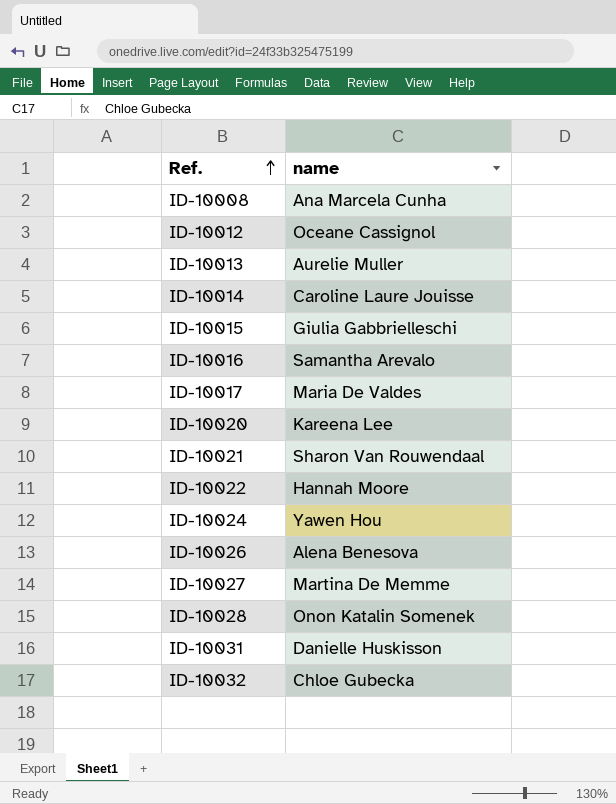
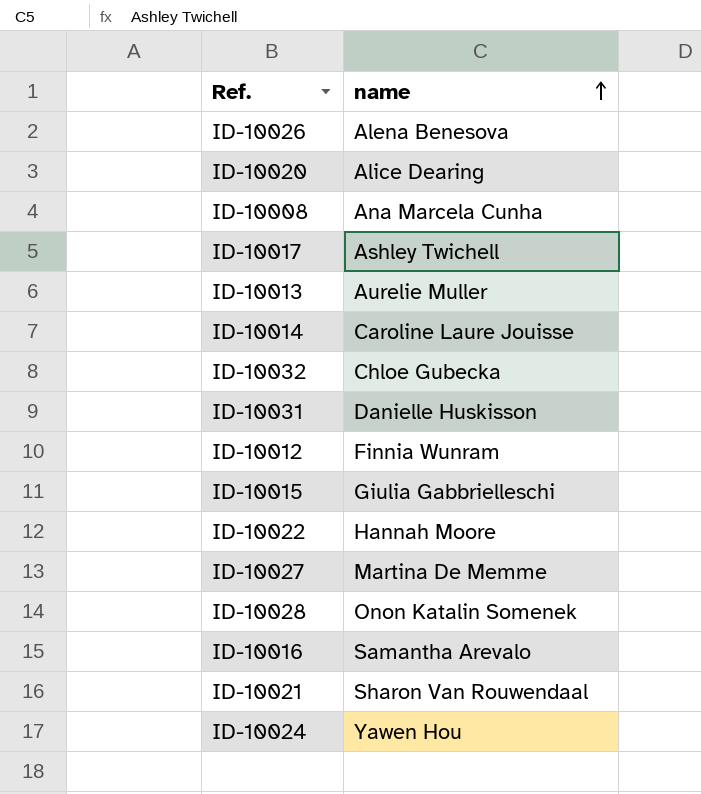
row order: Ref. ascending -> name ascending
ID-10020 | name: Kareena Lee -> Alice Dearing
ID-10017 | name: Maria De Valdes -> Ashley Twichell
ID-10012 | name: Oceane Cassignol -> Finnia Wunram

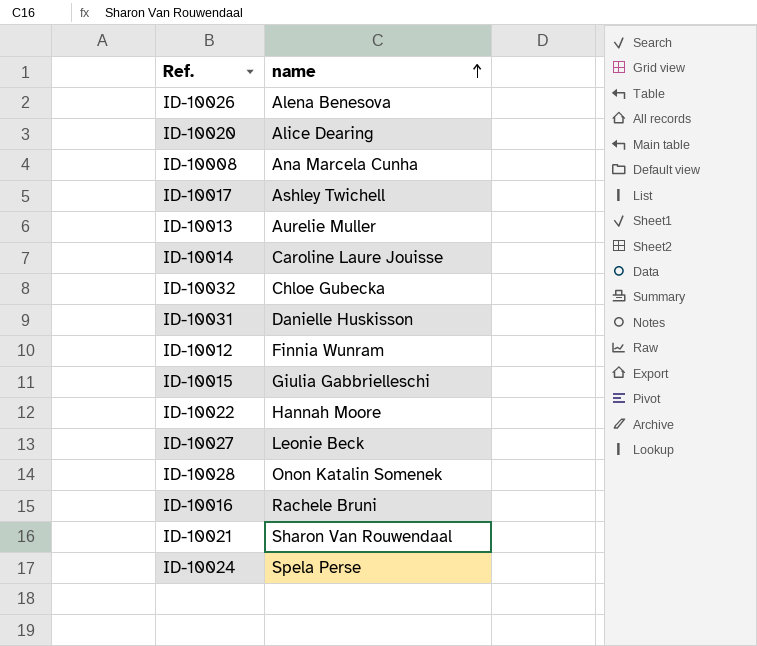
ID-10027 | name: Martina De Memme -> Leonie Beck
ID-10016 | name: Samantha Arevalo -> Rachele Bruni
ID-10024 | name: Yawen Hou -> Spela Perse

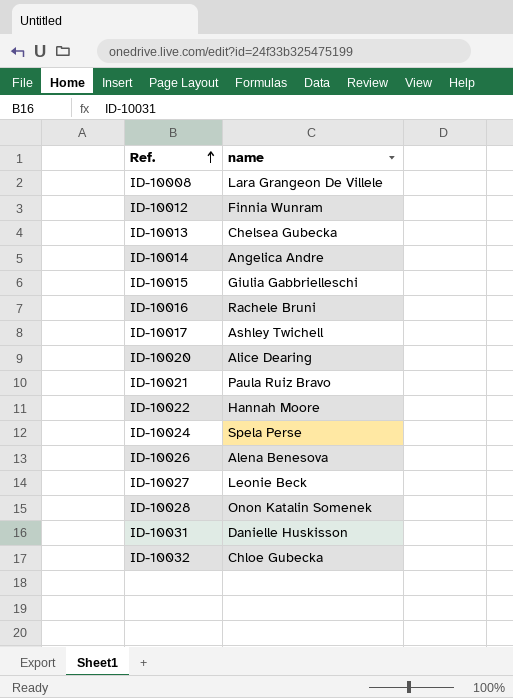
row order: name ascending -> Ref. ascending
ID-10008 | name: Ana Marcela Cunha -> Lara Grangeon De Villele
ID-10013 | name: Aurelie Muller -> Chelsea Gubecka
ID-10014 | name: Caroline Laure Jouisse -> Angelica Andre
ID-10021 | name: Sharon Van Rouwendaal -> Paula Ruiz Bravo

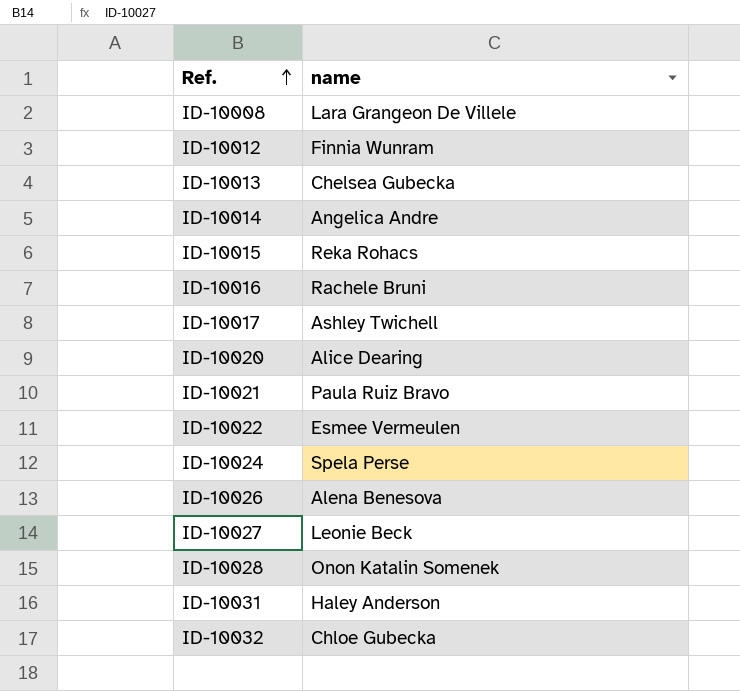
ID-10015 | name: Giulia Gabbrielleschi -> Reka Rohacs
ID-10022 | name: Hannah Moore -> Esmee Vermeulen
ID-10031 | name: Danielle Huskisson -> Haley Anderson

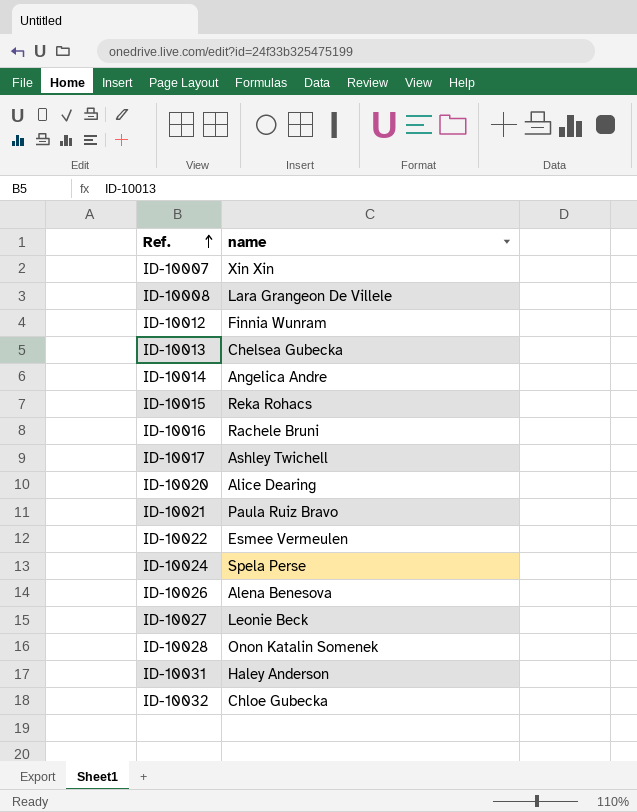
row ID-10007: none -> Xin Xin

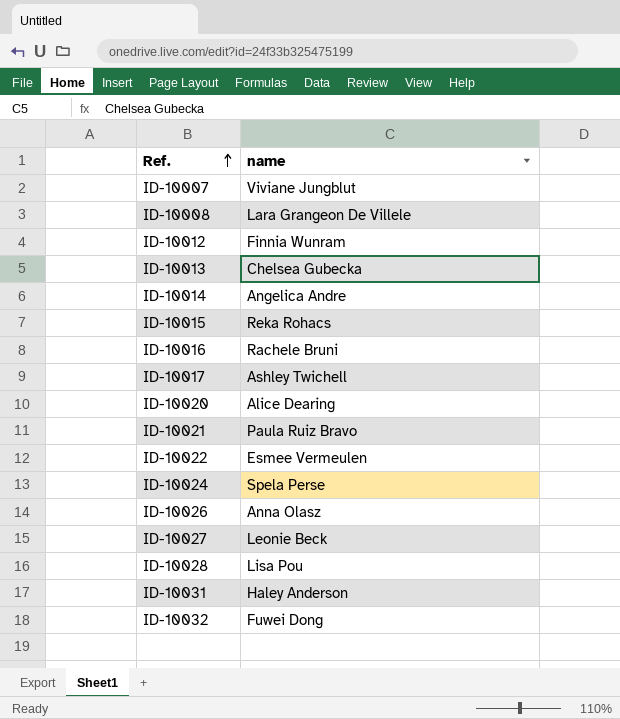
ID-10007 | name: Xin Xin -> Viviane Jungblut
ID-10026 | name: Alena Benesova -> Anna Olasz
ID-10028 | name: Onon Katalin Somenek -> Lisa Pou
ID-10032 | name: Chloe Gubecka -> Fuwei Dong

